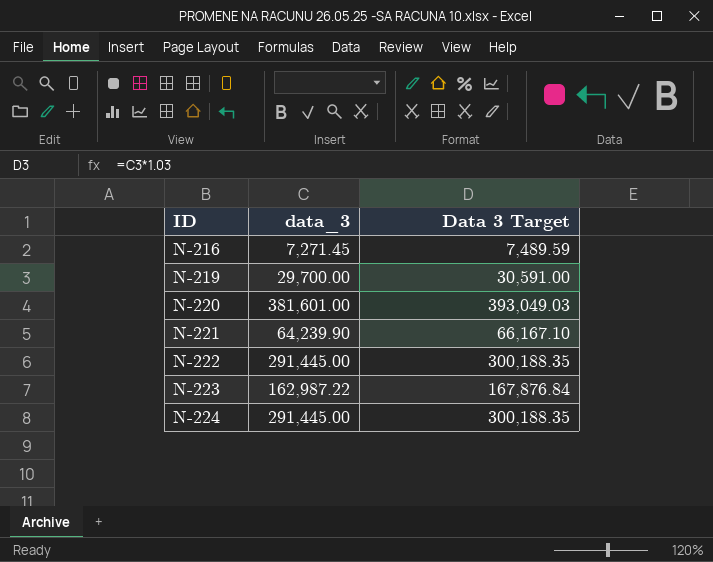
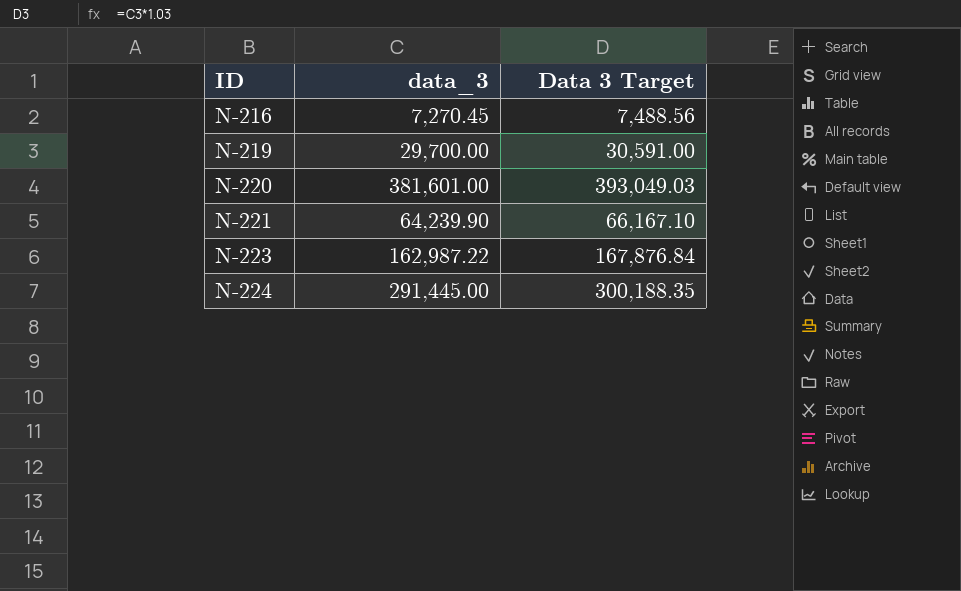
row N-222: 291,445.00 | 300,188.35 -> none
N-216 | data_3: 7,271.45 -> 7,270.45
N-216 | Data 3 Target: 7,489.59 -> 7,488.56

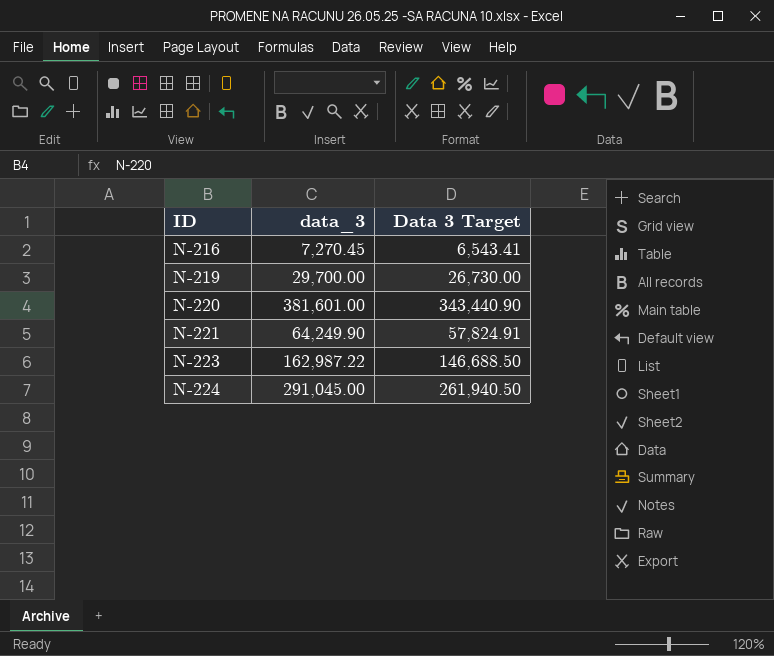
column Data 3 Target | formula: [data_3] * 1.03 -> [data_3] * 0.9
N-221 | data_3: 64,239.90 -> 64,249.90
N-224 | data_3: 291,445.00 -> 291,045.00

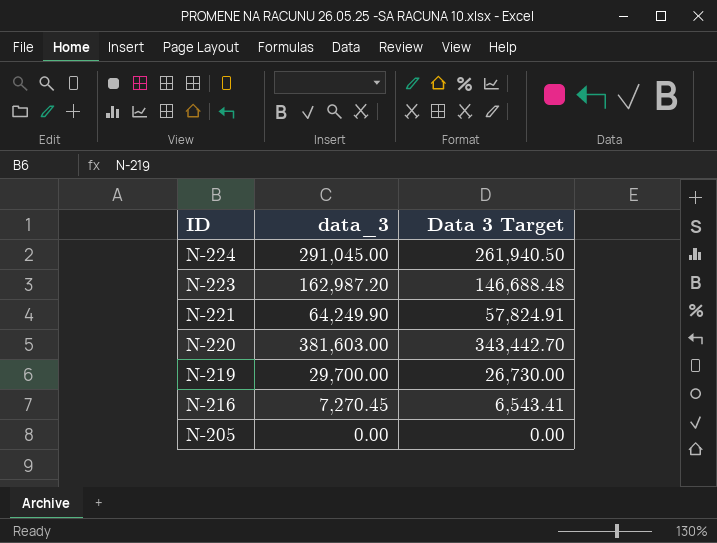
row order: ID ascending -> ID descending
N-223 | data_3: 162,987.22 -> 162,987.20
N-223 | Data 3 Target: 146,688.50 -> 146,688.48
N-220 | data_3: 381,601.00 -> 381,603.00
N-220 | Data 3 Target: 343,440.90 -> 343,442.70
row N-205: none -> 0.00 | 0.00

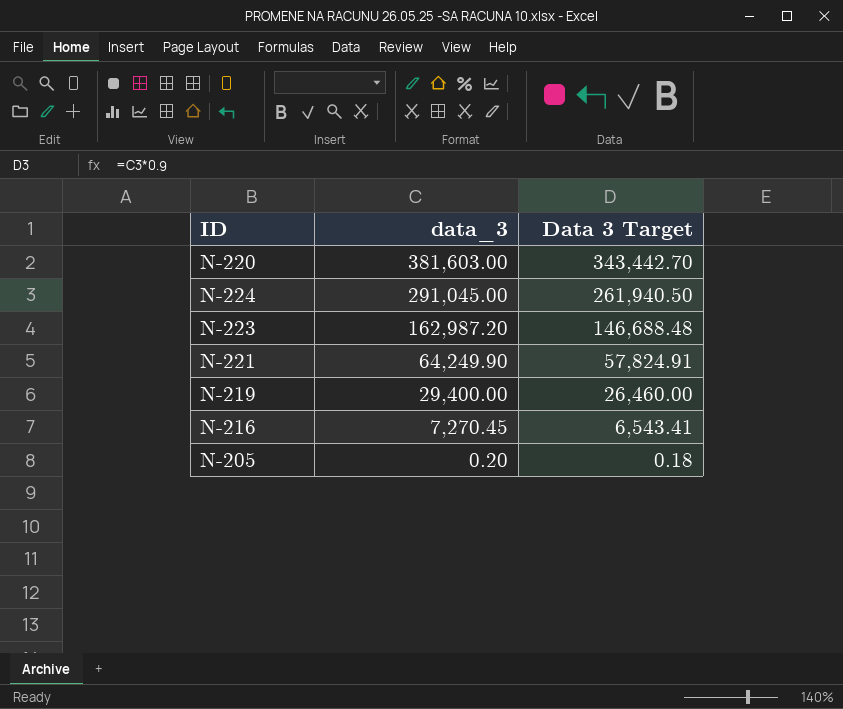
row order: ID descending -> data_3 descending
N-219 | data_3: 29,700.00 -> 29,400.00
N-219 | Data 3 Target: 26,730.00 -> 26,460.00
N-205 | data_3: 0.00 -> 0.20
N-205 | Data 3 Target: 0.00 -> 0.18

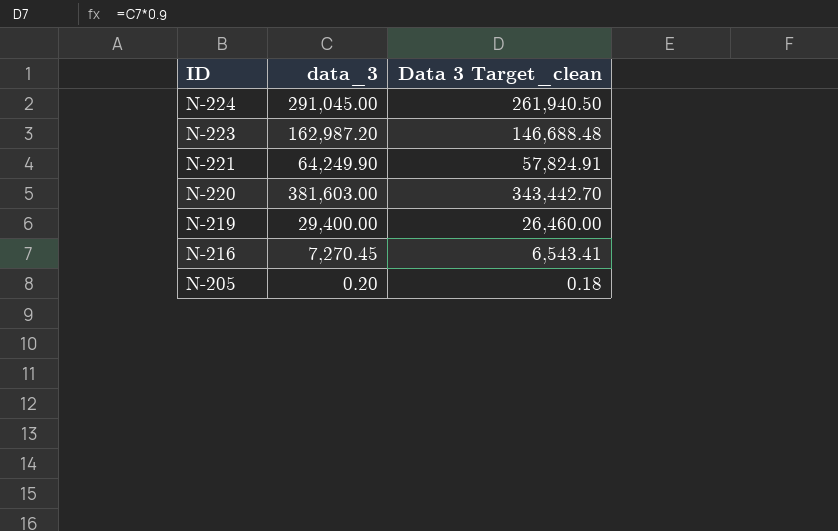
row order: data_3 descending -> ID descending
column name: Data 3 Target -> Data 3 Target_clean

